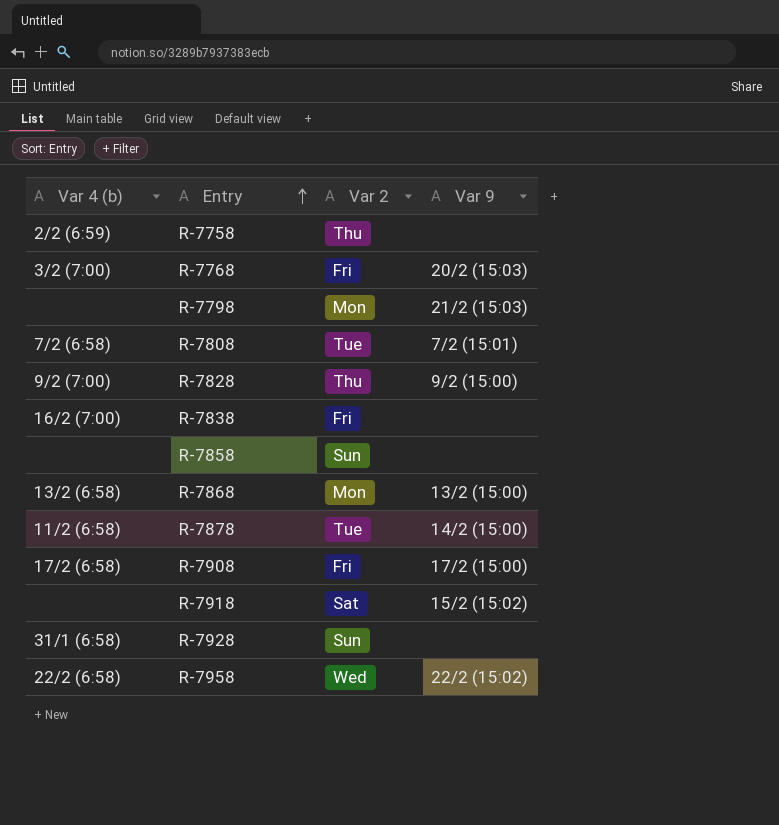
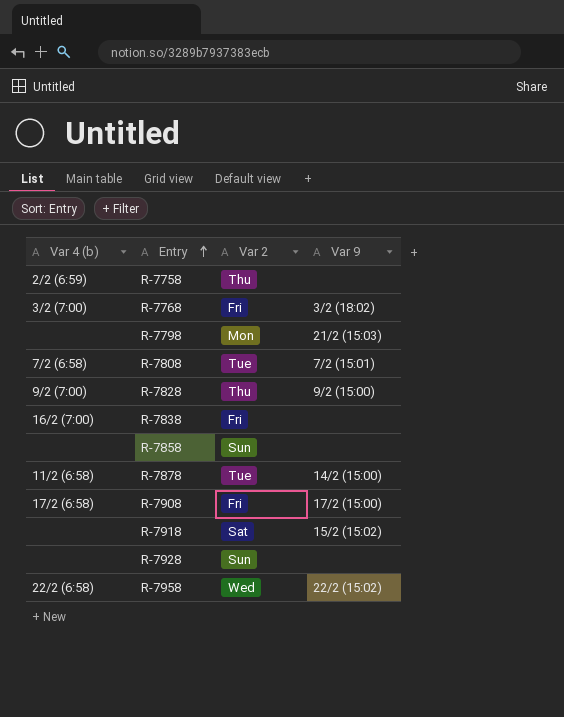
row R-7868: 13/2 (6:58) | Mon | 13/2 (15:00) -> none
R-7768 | Var 9: 20/2 (15:03) -> 3/2 (18:02)
R-7928 | Var 4 (b): 31/1 (6:58) -> none

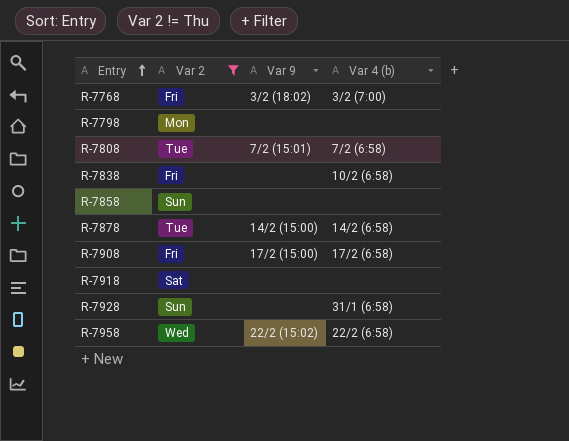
filter: none -> Var 2 != Thu
column Var 4 (b) | position: 1 -> 4
R-7798 | Var 9: 21/2 (15:03) -> none
R-7838 | Var 4 (b): 16/2 (7:00) -> 10/2 (6:58)
R-7878 | Var 4 (b): 11/2 (6:58) -> 14/2 (6:58)
R-7918 | Var 9: 15/2 (15:02) -> none
R-7928 | Var 4 (b): none -> 31/1 (6:58)

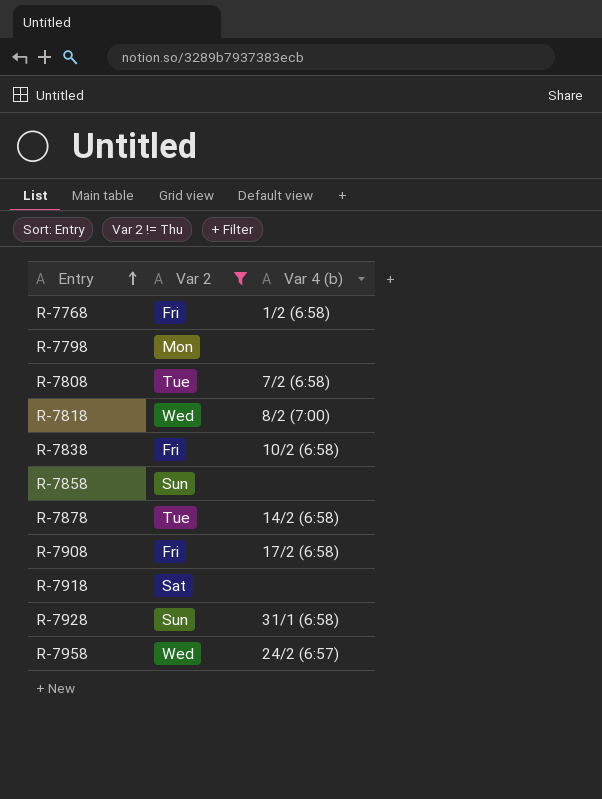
column Var 9 | position: 3 -> none
R-7768 | Var 4 (b): 3/2 (7:00) -> 1/2 (6:58)
row R-7818: none -> Wed | 8/2 (7:00)
R-7958 | Var 4 (b): 22/2 (6:58) -> 24/2 (6:57)

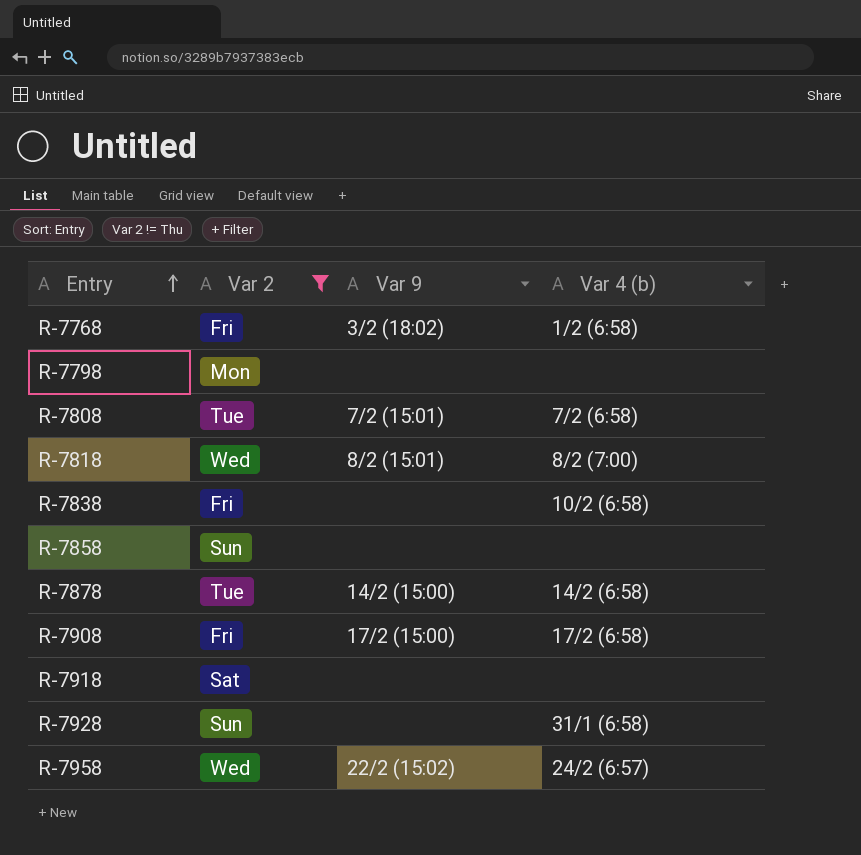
column Var 9 | position: none -> 3

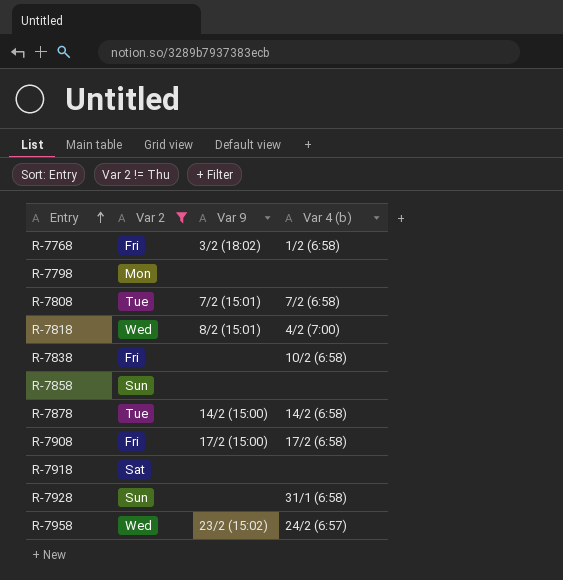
R-7818 | Var 4 (b): 8/2 (7:00) -> 4/2 (7:00)
R-7958 | Var 9: 22/2 (15:02) -> 23/2 (15:02)

